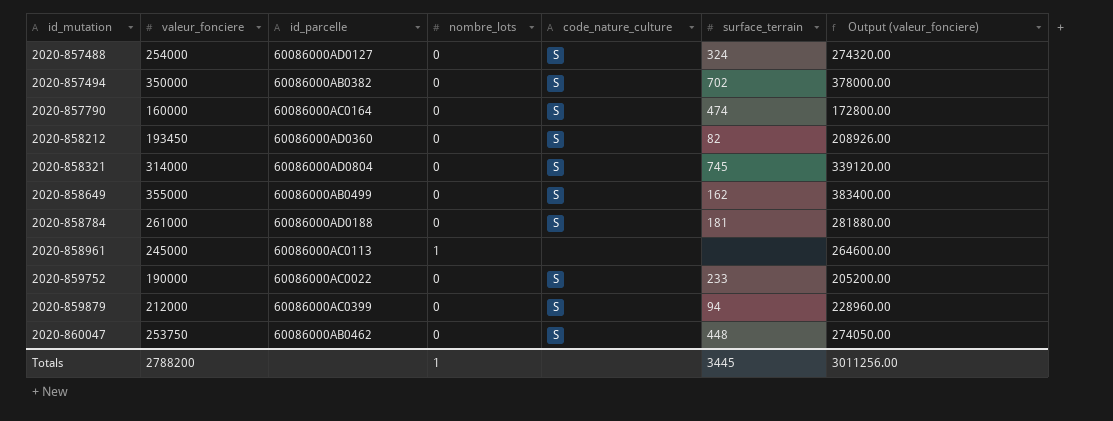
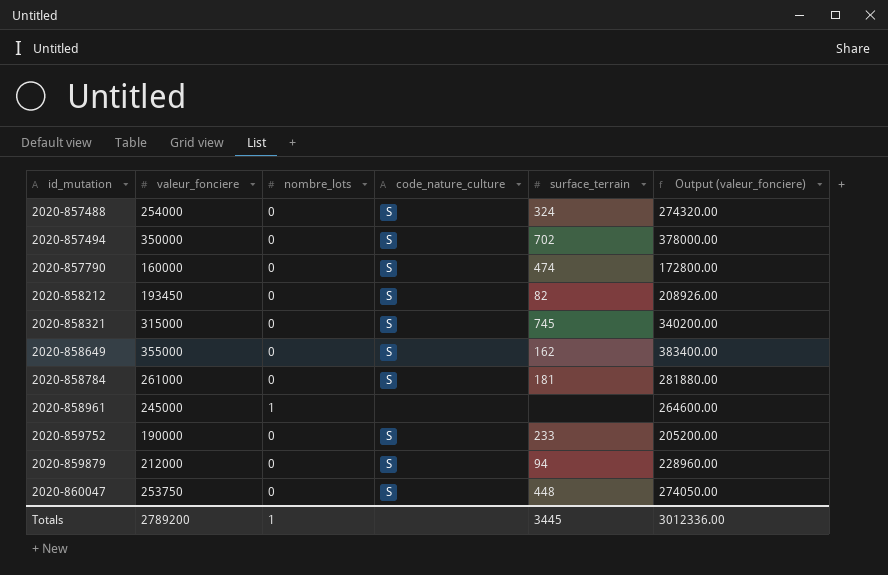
column id_parcelle | position: 3 -> none
2020-858321 | valeur_fonciere: 314000 -> 315000
2020-858321 | Output (valeur_fonciere): 339120.00 -> 340200.00
Totals | valeur_fonciere: 2788200 -> 2789200
Totals | Output (valeur_fonciere): 3011256.00 -> 3012336.00

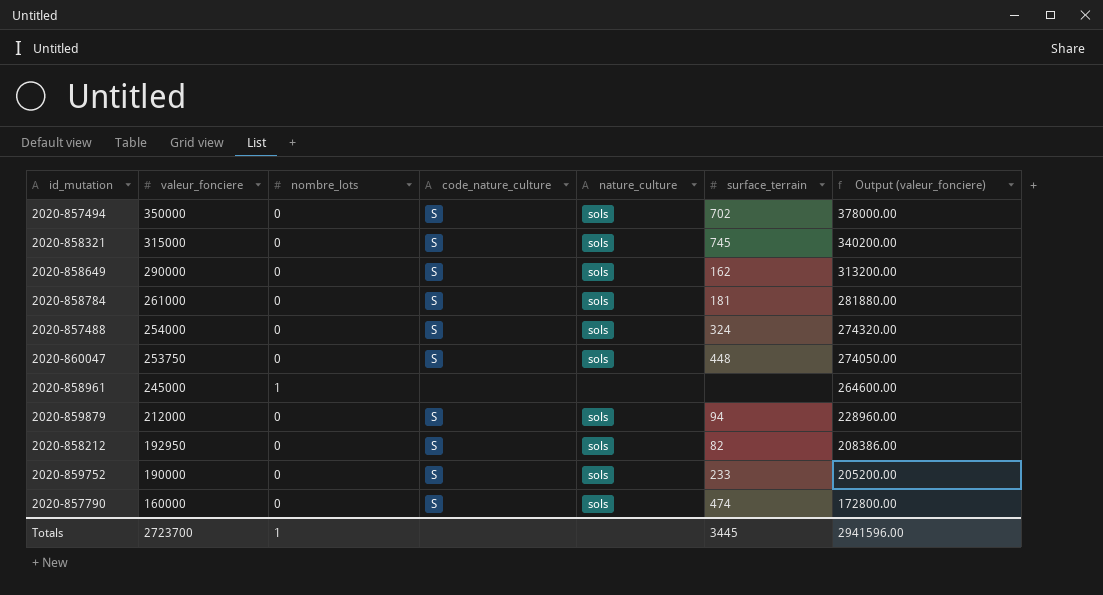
row order: id_mutation ascending -> valeur_fonciere descending
column nature_culture | position: none -> 5
2020-858649 | valeur_fonciere: 355000 -> 290000
2020-858649 | Output (valeur_fonciere): 383400.00 -> 313200.00
2020-858212 | valeur_fonciere: 193450 -> 192950
2020-858212 | Output (valeur_fonciere): 208926.00 -> 208386.00
Totals | valeur_fonciere: 2789200 -> 2723700
Totals | Output (valeur_fonciere): 3012336.00 -> 2941596.00

